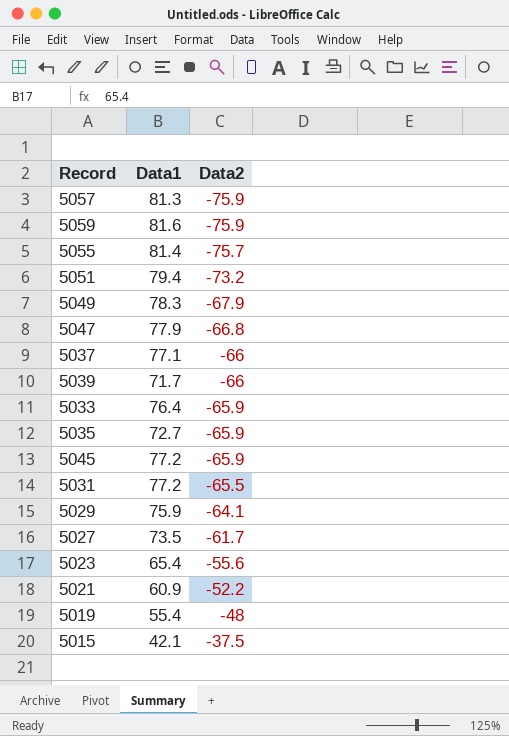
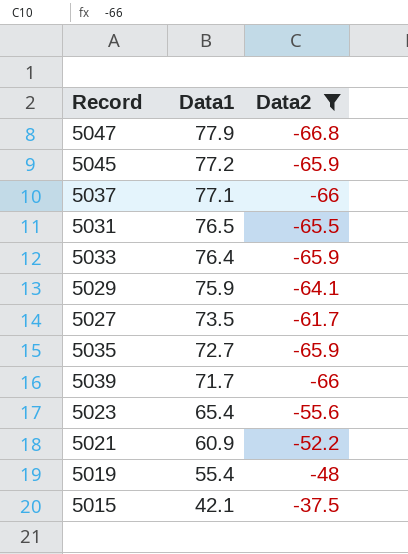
filter: none -> Data2 >= -66.8
row order: Data2 ascending -> Data1 descending
5031 | Data1: 77.2 -> 76.5

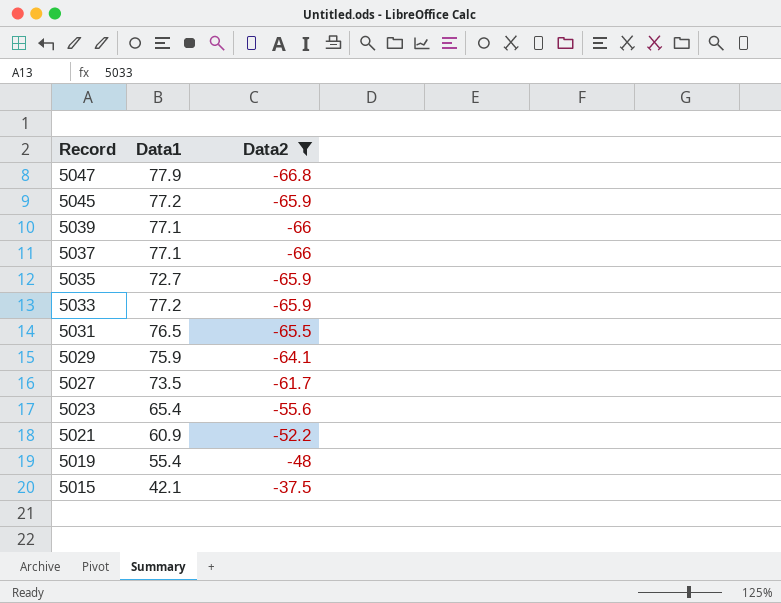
row order: Data1 descending -> Record descending
5039 | Data1: 71.7 -> 77.1
5033 | Data1: 76.4 -> 77.2

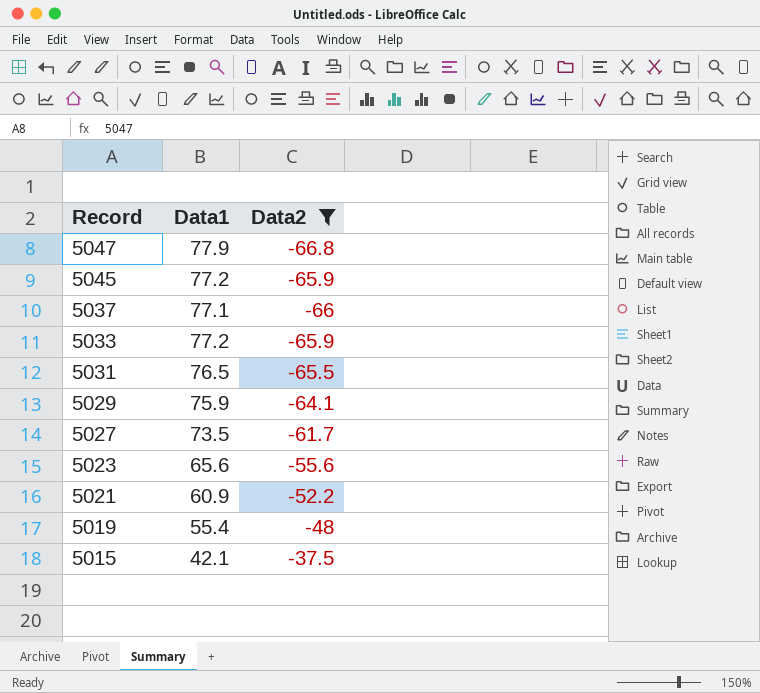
row 5039: 77.1 | -66 -> none
row 5035: 72.7 | -65.9 -> none
5023 | Data1: 65.4 -> 65.6

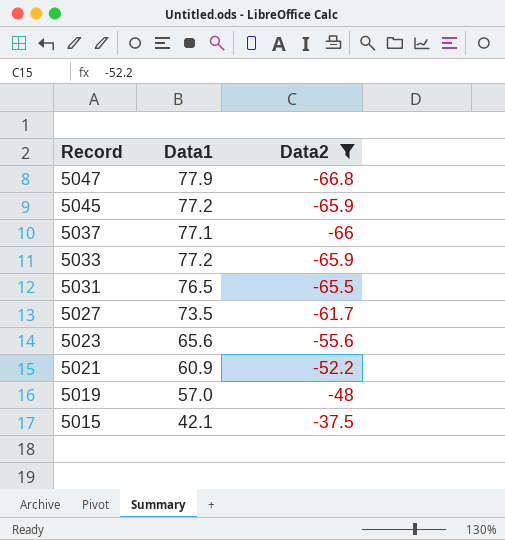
row 5029: 75.9 | -64.1 -> none
5019 | Data1: 55.4 -> 57.0

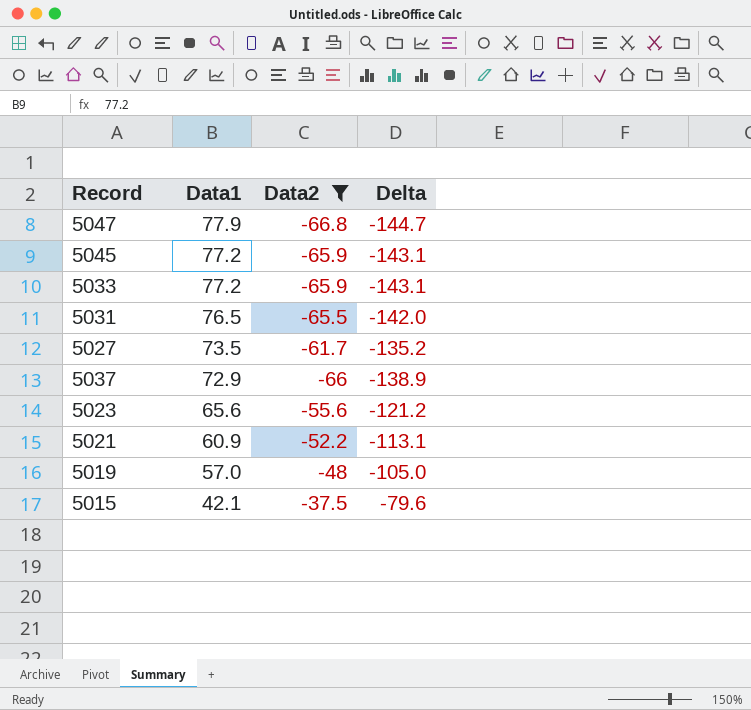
row order: Record descending -> Data1 descending
column Delta | formula: none -> [Data2] - [Data1]
5037 | Data1: 77.1 -> 72.9

